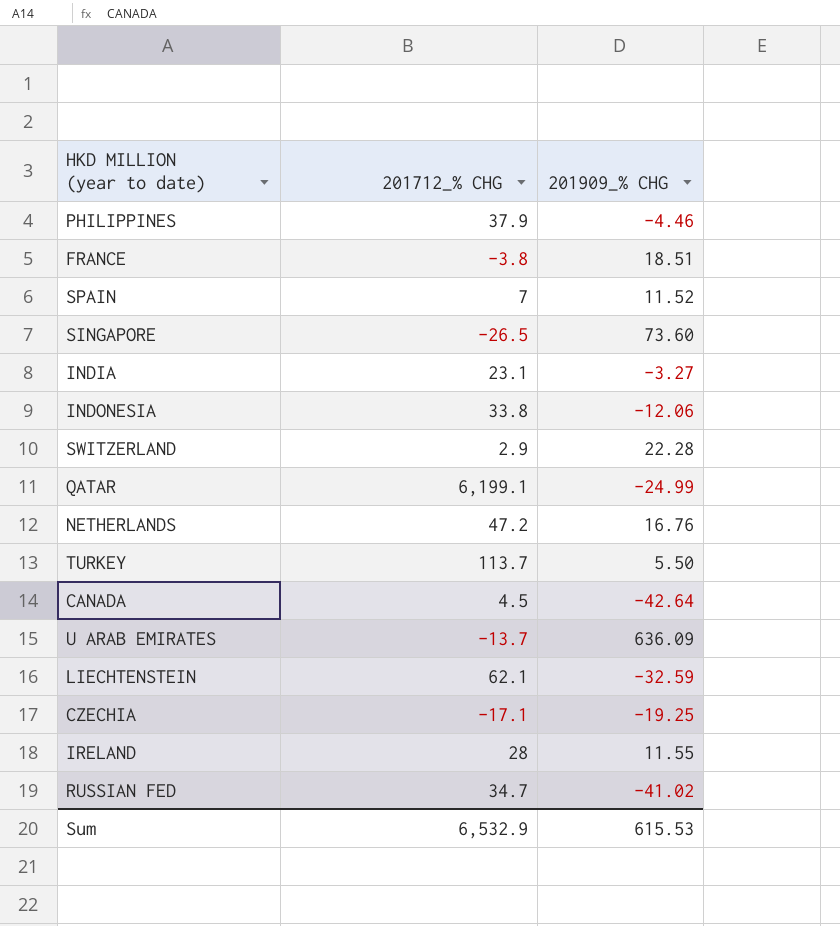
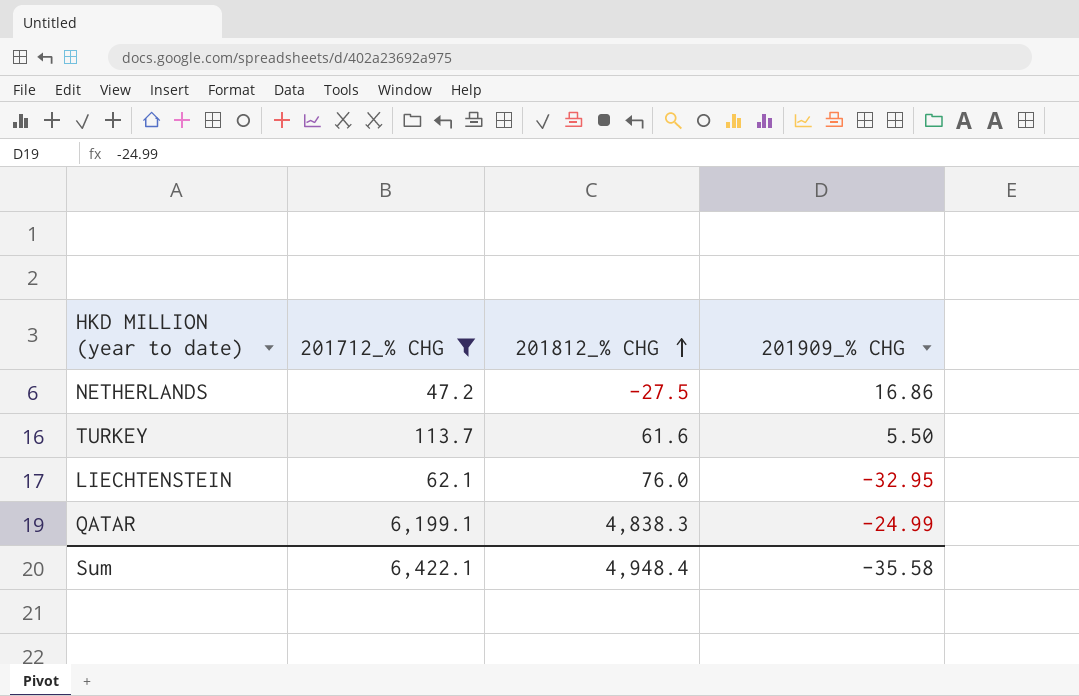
filter: none -> 201712_% CHG >= 47.2
row order: none -> 201812_% CHG ascending
column 201812_% CHG | position: none -> 3
NETHERLANDS | 201909_% CHG: 16.76 -> 16.86
LIECHTENSTEIN | 201909_% CHG: -32.59 -> -32.95
Sum | 201712_% CHG: 6,532.9 -> 6,422.1
Sum | 201909_% CHG: 615.53 -> -35.58

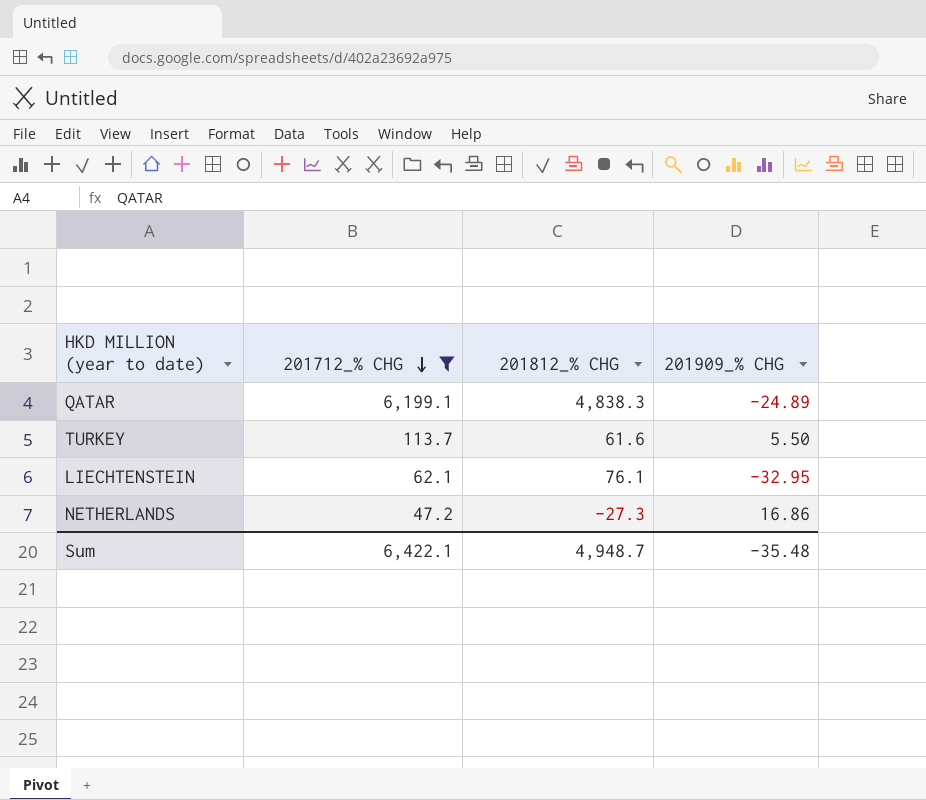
row order: 201812_% CHG ascending -> 201712_% CHG descending
QATAR | 201909_% CHG: -24.99 -> -24.89
LIECHTENSTEIN | 201812_% CHG: 76.0 -> 76.1
NETHERLANDS | 201812_% CHG: -27.5 -> -27.3
Sum | 201812_% CHG: 4,948.4 -> 4,948.7
Sum | 201909_% CHG: -35.58 -> -35.48

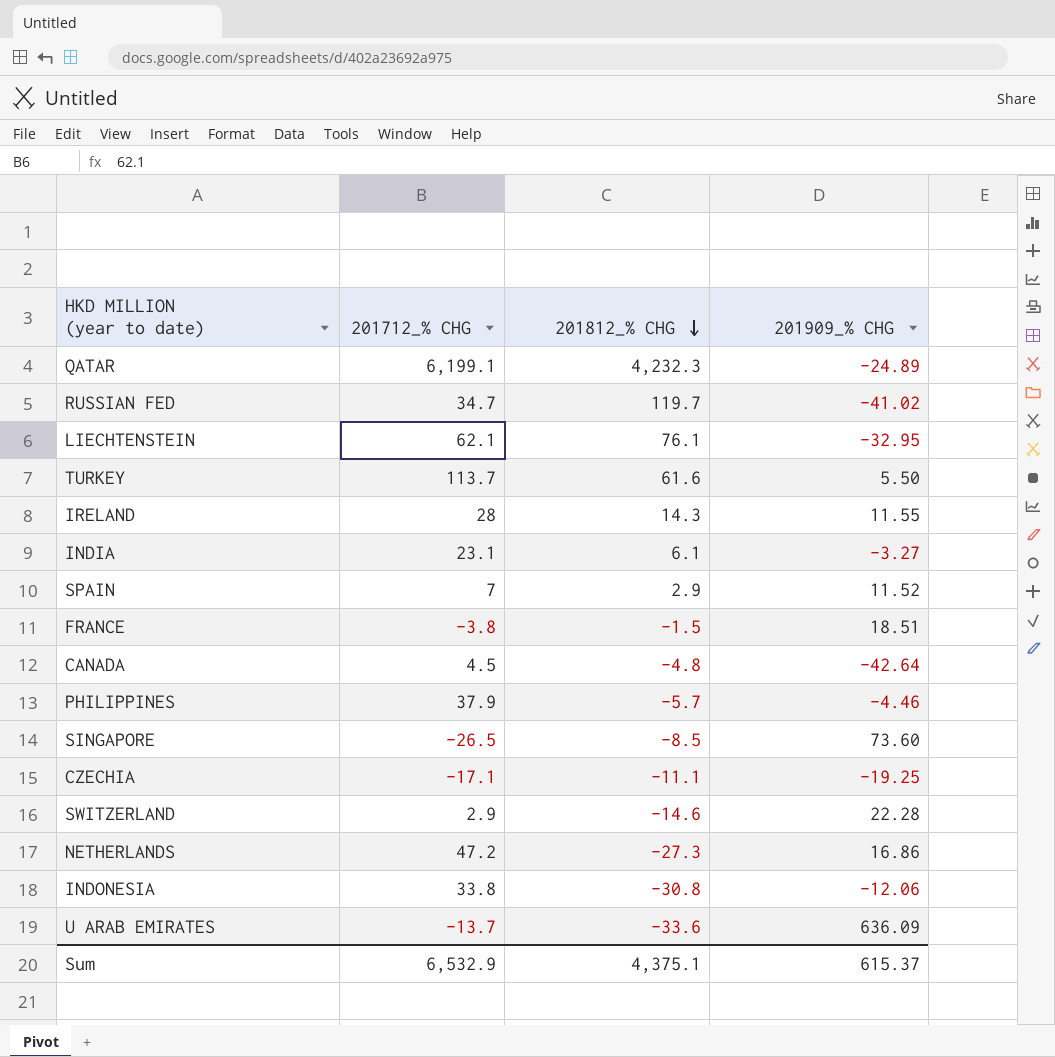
filter: 201712_% CHG >= 47.2 -> none
row order: 201712_% CHG descending -> 201812_% CHG descending
QATAR | 201812_% CHG: 4,838.3 -> 4,232.3
Sum | 201712_% CHG: 6,422.1 -> 6,532.9
Sum | 201812_% CHG: 4,948.7 -> 4,375.1
Sum | 201909_% CHG: -35.48 -> 615.37

